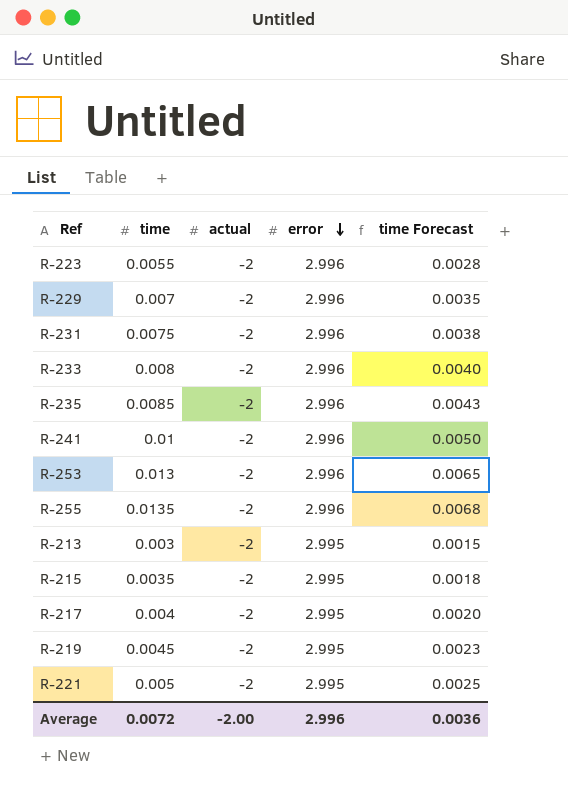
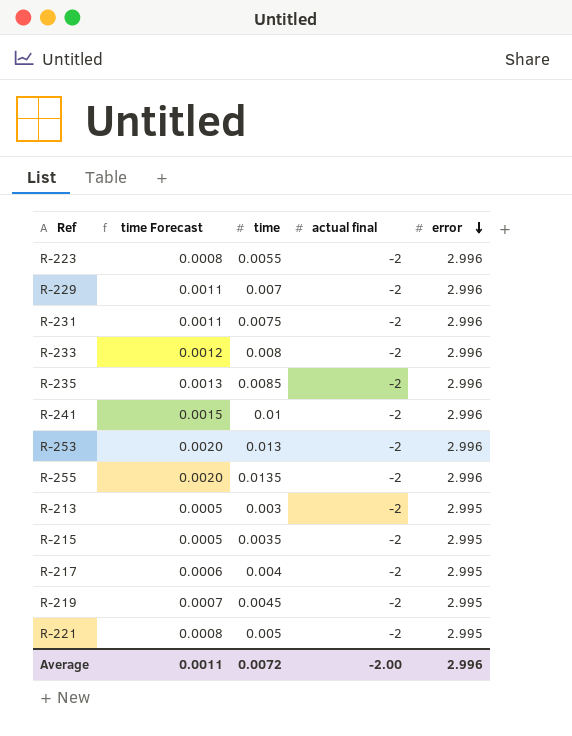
column time Forecast | formula: [time] * 0.5 -> [time] * 0.15
column time Forecast | position: 5 -> 2
column name: actual -> actual final
Average | time Forecast: 0.0036 -> 0.0011

